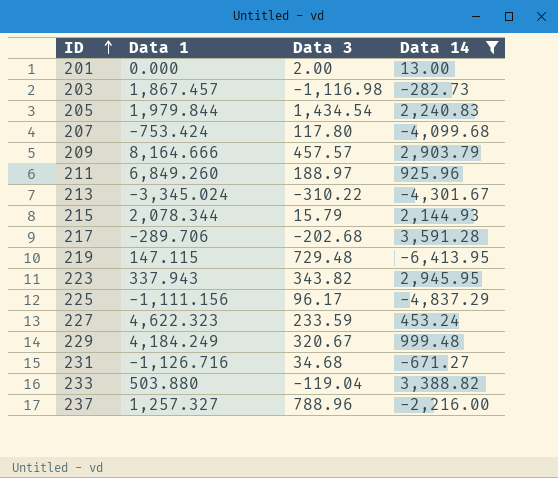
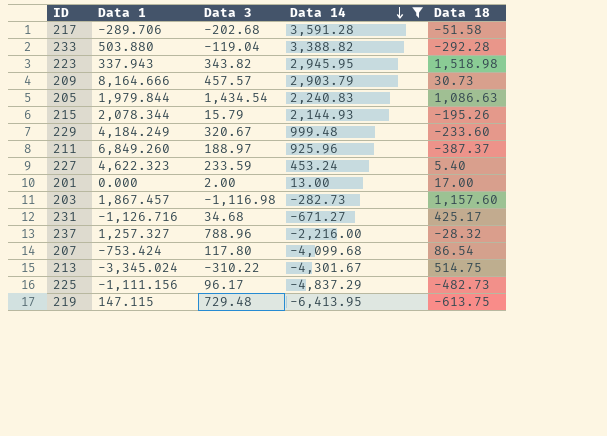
row order: ID ascending -> Data 14 descending
column Data 18 | position: none -> 5

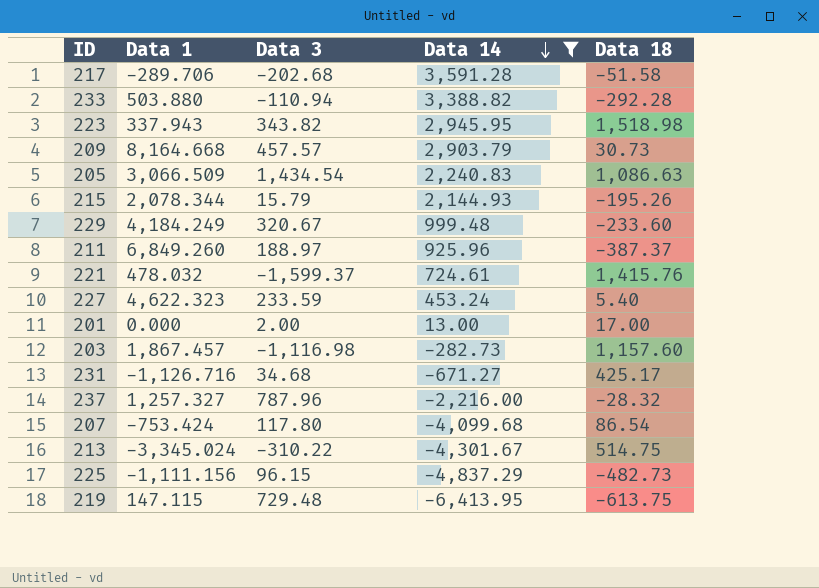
233 | Data 3: -119.04 -> -110.94
209 | Data 1: 8,164.666 -> 8,164.668
205 | Data 1: 1,979.844 -> 3,066.509
row 221: none -> 478.032 | -1,599.37 | 724.61 | 1,415.76
237 | Data 3: 788.96 -> 787.96
225 | Data 3: 96.17 -> 96.15

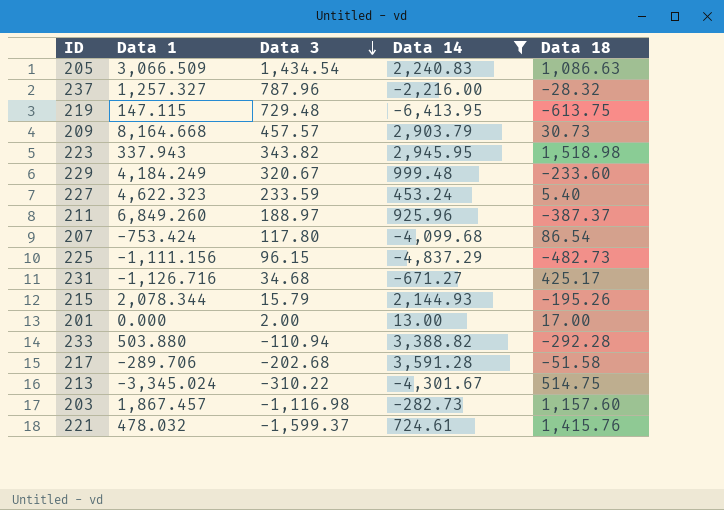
row order: Data 14 descending -> Data 3 descending

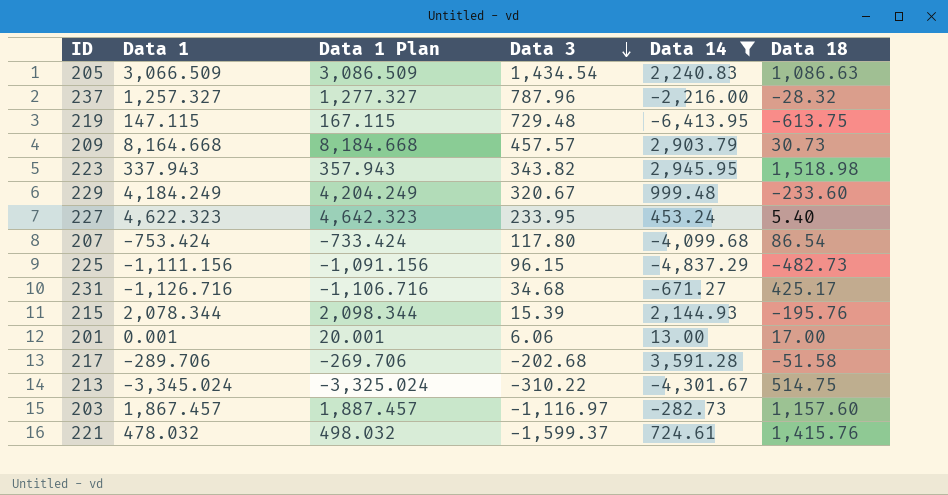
column Data 1 Plan | formula: none -> [Data 1] + 20
row 211: 6,849.260 | 188.97 | 925.96 | -387.37 -> none
row 233: 503.880 | -110.94 | 3,388.82 | -292.28 -> none
227 | Data 3: 233.59 -> 233.95
215 | Data 3: 15.79 -> 15.39
215 | Data 18: -195.26 -> -195.76
201 | Data 1: 0.000 -> 0.001
201 | Data 3: 2.00 -> 6.06
203 | Data 3: -1,116.98 -> -1,116.97

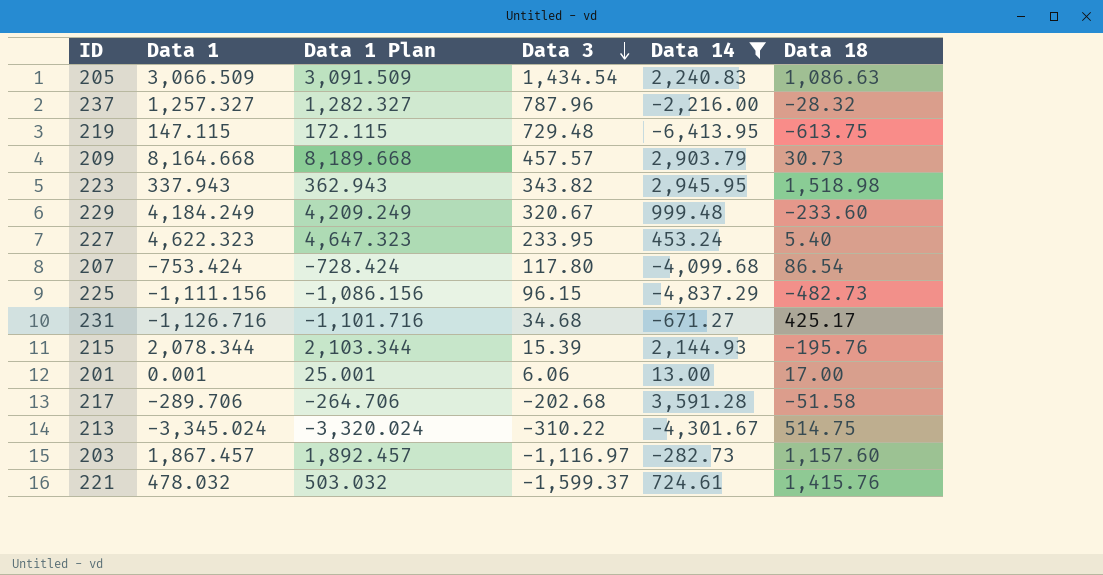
column Data 1 Plan | formula: [Data 1] + 20 -> [Data 1] + 25

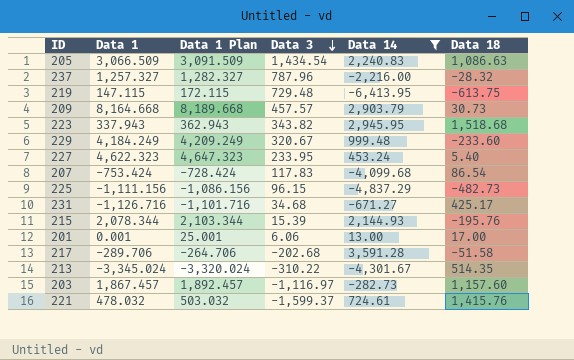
223 | Data 18: 1,518.98 -> 1,518.68
207 | Data 3: 117.80 -> 117.83
213 | Data 18: 514.75 -> 514.35

